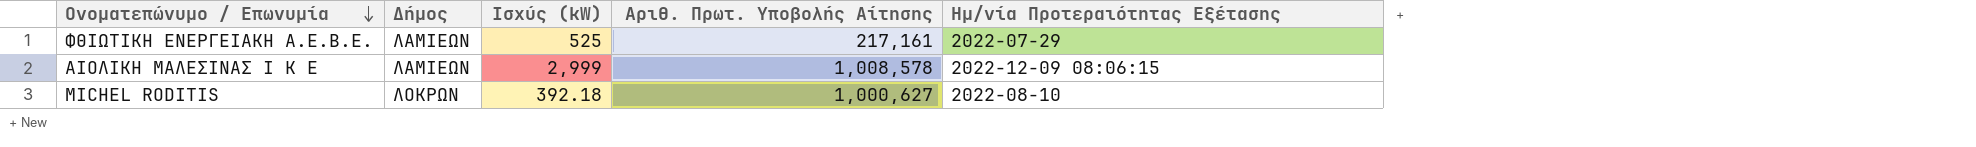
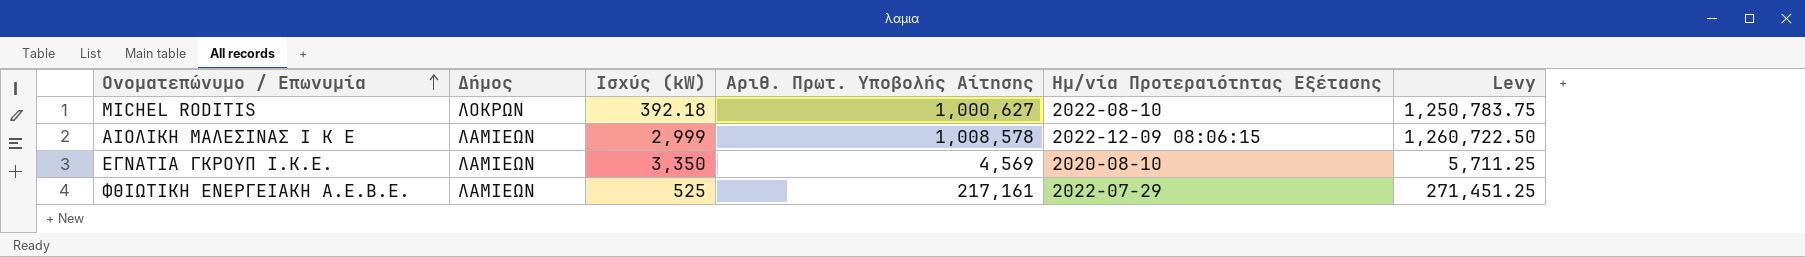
row order: Ονοματεπώνυμο / Επωνυμία descending -> Ονοματεπώνυμο / Επωνυμία ascending
column Levy | formula: none -> [Αριθ. Πρωτ. Υποβολής Αίτησης] * 1.25
row ΕΓΝΑΤΙΑ ΓΚΡΟΥΠ Ι.Κ.Ε.: none -> ΛΑΜΙΕΩΝ | 3,350 | 4,569 | 2020-08-10 | 5,711.25

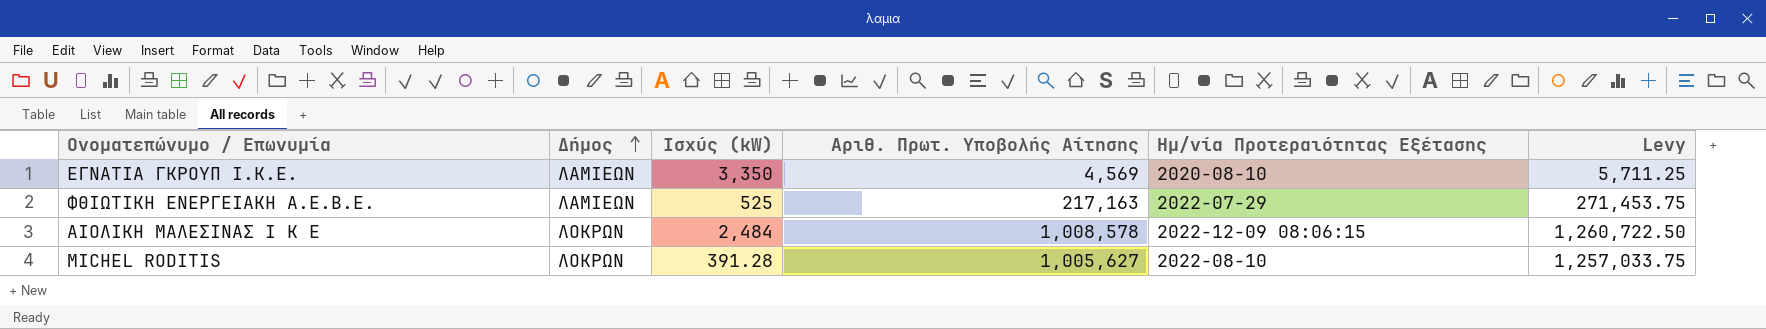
row order: Ονοματεπώνυμο / Επωνυμία ascending -> Δήμος ascending
ΦΘΙΩΤΙΚΗ ΕΝΕΡΓΕΙΑΚΗ Α.Ε.Β.Ε. | Αριθ. Πρωτ. Υποβολής Αίτησης: 217,161 -> 217,163
ΦΘΙΩΤΙΚΗ ΕΝΕΡΓΕΙΑΚΗ Α.Ε.Β.Ε. | Levy: 271,451.25 -> 271,453.75
ΑΙΟΛΙΚΗ ΜΑΛΕΣΙΝΑΣ Ι Κ Ε | Δήμος: ΛΑΜΙΕΩΝ -> ΛΟΚΡΩΝ
ΑΙΟΛΙΚΗ ΜΑΛΕΣΙΝΑΣ Ι Κ Ε | Ισχύς (kW): 2,999 -> 2,484
MICHEL RODITIS | Ισχύς (kW): 392.18 -> 391.28
MICHEL RODITIS | Αριθ. Πρωτ. Υποβολής Αίτησης: 1,000,627 -> 1,005,627
MICHEL RODITIS | Levy: 1,250,783.75 -> 1,257,033.75

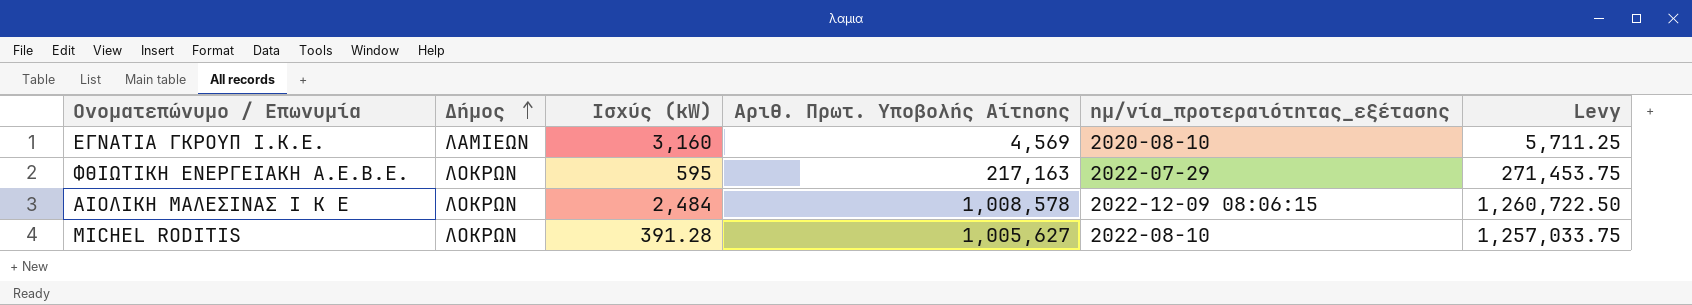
column name: Ημ/νία Προτεραιότητας Εξέτασης -> ημ/νία_προτεραιότητας_εξέτασης
ΕΓΝΑΤΙΑ ΓΚΡΟΥΠ Ι.Κ.Ε. | Ισχύς (kW): 3,350 -> 3,160
ΦΘΙΩΤΙΚΗ ΕΝΕΡΓΕΙΑΚΗ Α.Ε.Β.Ε. | Δήμος: ΛΑΜΙΕΩΝ -> ΛΟΚΡΩΝ
ΦΘΙΩΤΙΚΗ ΕΝΕΡΓΕΙΑΚΗ Α.Ε.Β.Ε. | Ισχύς (kW): 525 -> 595

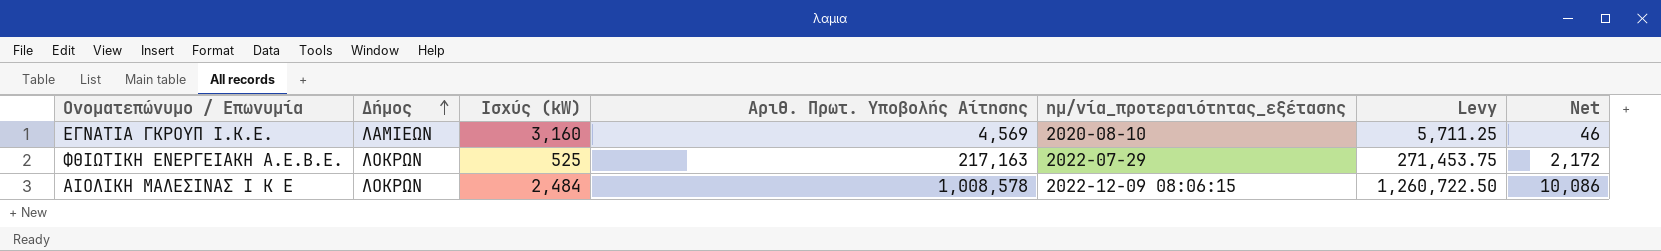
column Net | formula: none -> [Αριθ. Πρωτ. Υποβολής Αίτησης] * 0.01
row MICHEL RODITIS: ΛΟΚΡΩΝ | 391.28 | 1,005,627 | 2022-08-10 | 1,257,033.75 -> none
ΦΘΙΩΤΙΚΗ ΕΝΕΡΓΕΙΑΚΗ Α.Ε.Β.Ε. | Ισχύς (kW): 595 -> 525

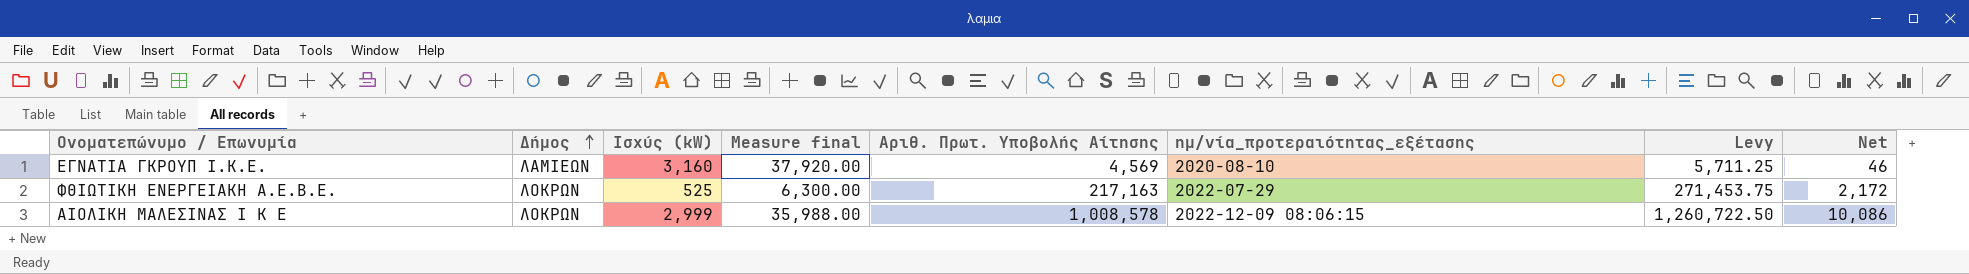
column Measure final | formula: none -> [Ισχύς (kW)] * 12
ΑΙΟΛΙΚΗ ΜΑΛΕΣΙΝΑΣ Ι Κ Ε | Ισχύς (kW): 2,484 -> 2,999

